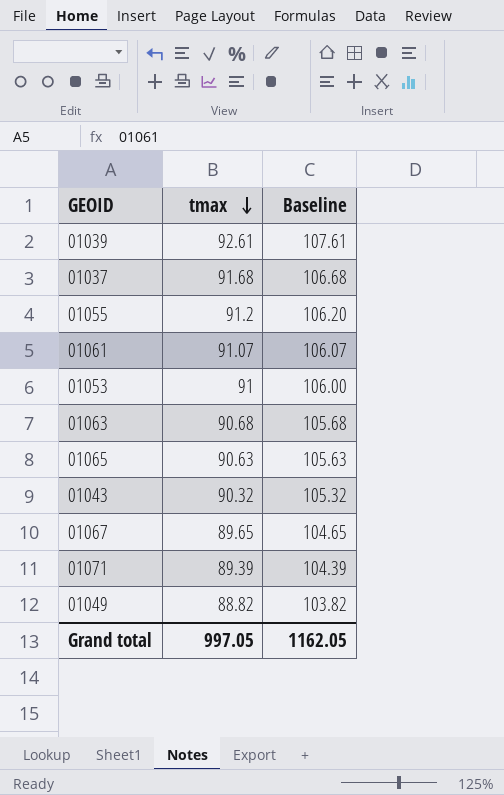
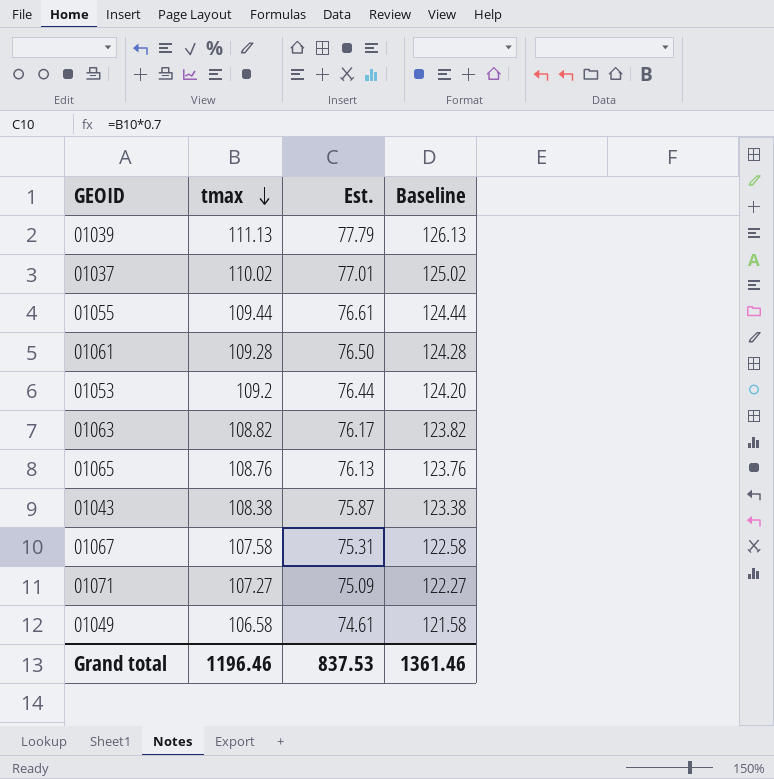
column Est. | formula: none -> [tmax] * 0.7
01039 | tmax: 92.61 -> 111.13
01039 | Baseline: 107.61 -> 126.13
01037 | tmax: 91.68 -> 110.02
01037 | Baseline: 106.68 -> 125.02
01055 | tmax: 91.2 -> 109.44
01055 | Baseline: 106.20 -> 124.44
01061 | tmax: 91.07 -> 109.28
01061 | Baseline: 106.07 -> 124.28
01053 | tmax: 91 -> 109.2
01053 | Baseline: 106.00 -> 124.20
01063 | tmax: 90.68 -> 108.82
01063 | Baseline: 105.68 -> 123.82
01065 | tmax: 90.63 -> 108.76
01065 | Baseline: 105.63 -> 123.76
01043 | tmax: 90.32 -> 108.38
01043 | Baseline: 105.32 -> 123.38
01067 | tmax: 89.65 -> 107.58
01067 | Baseline: 104.65 -> 122.58
01071 | tmax: 89.39 -> 107.27
01071 | Baseline: 104.39 -> 122.27
01049 | tmax: 88.82 -> 106.58
01049 | Baseline: 103.82 -> 121.58
Grand total | tmax: 997.05 -> 1196.46
Grand total | Baseline: 1162.05 -> 1361.46

